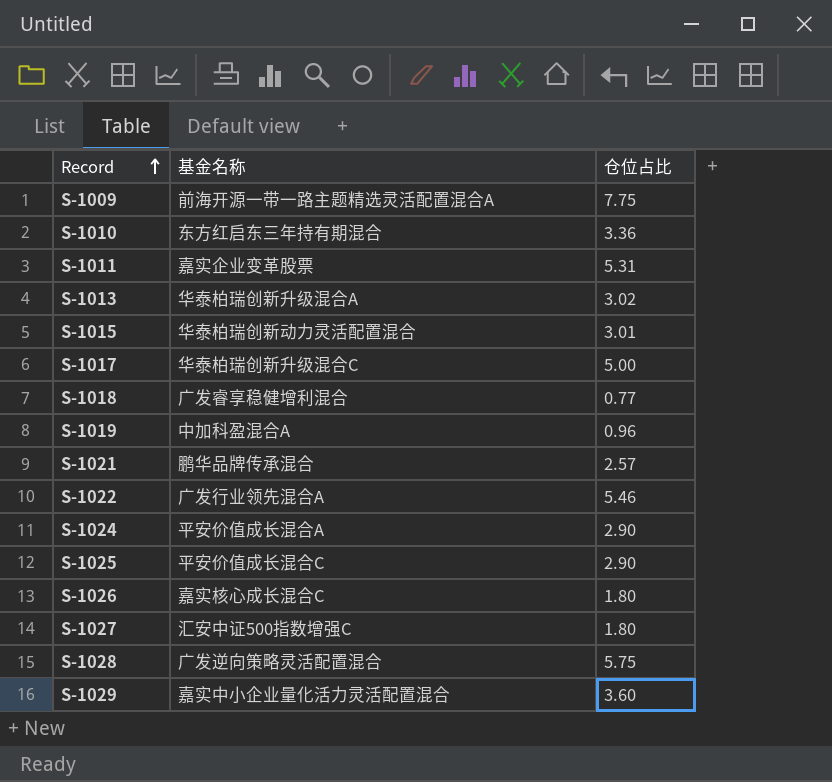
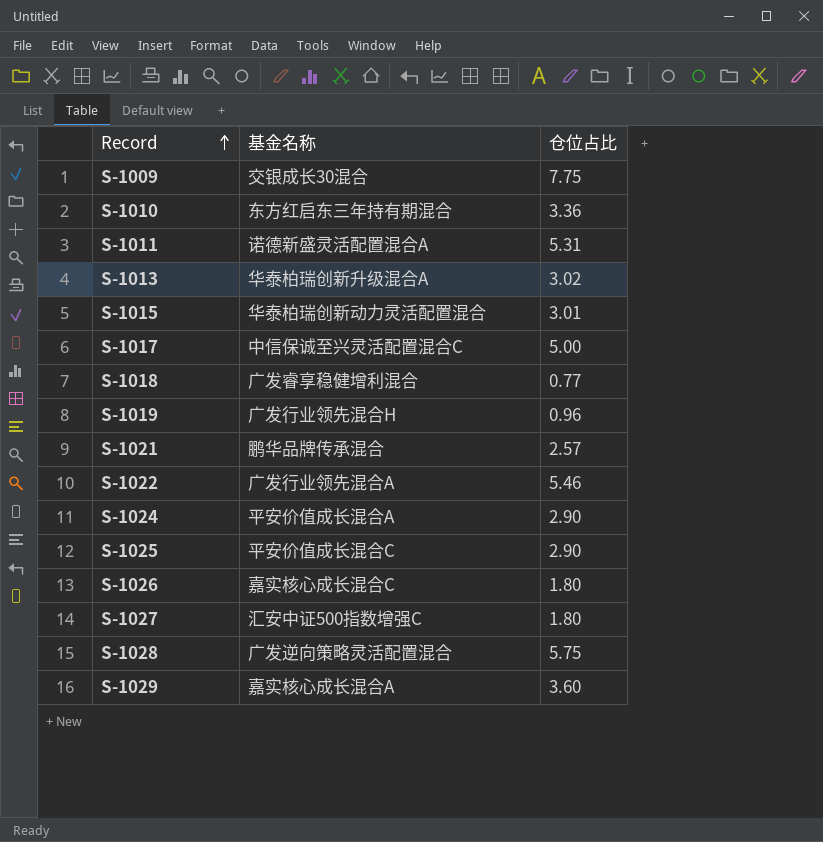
S-1009 | 基金名称: 前海开源一带一路主题精选灵活配置混合A -> 交银成长30混合
S-1011 | 基金名称: 嘉实企业变革股票 -> 诺德新盛灵活配置混合A
S-1017 | 基金名称: 华泰柏瑞创新升级混合C -> 中信保诚至兴灵活配置混合C
S-1019 | 基金名称: 中加科盈混合A -> 广发行业领先混合H
S-1029 | 基金名称: 嘉实中小企业量化活力灵活配置混合 -> 嘉实核心成长混合A

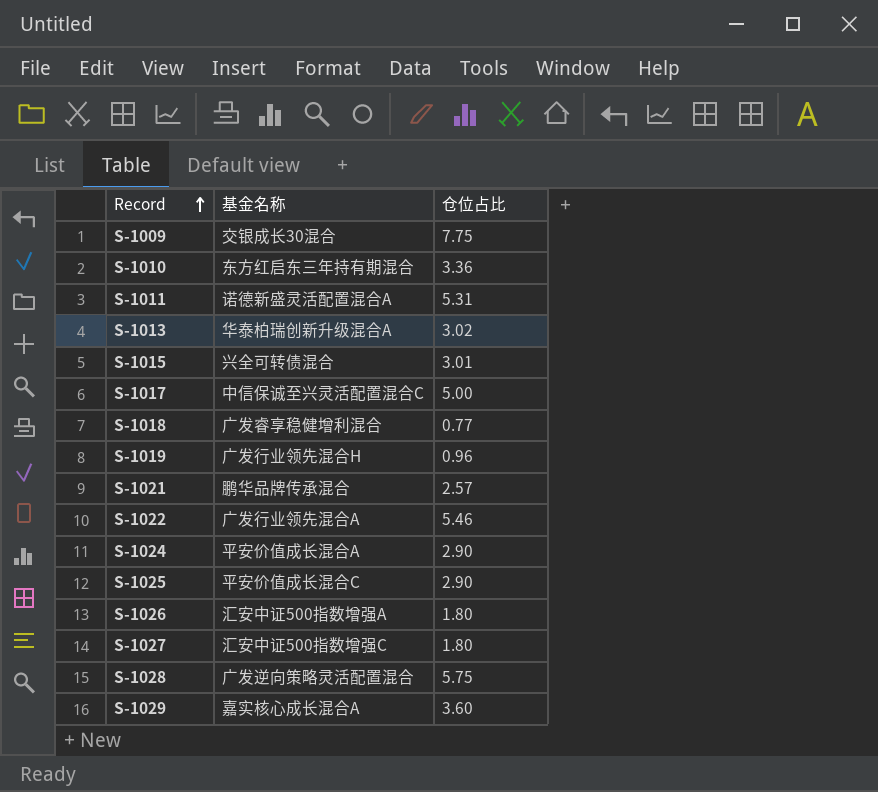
S-1015 | 基金名称: 华泰柏瑞创新动力灵活配置混合 -> 兴全可转债混合
S-1026 | 基金名称: 嘉实核心成长混合C -> 汇安中证500指数增强A

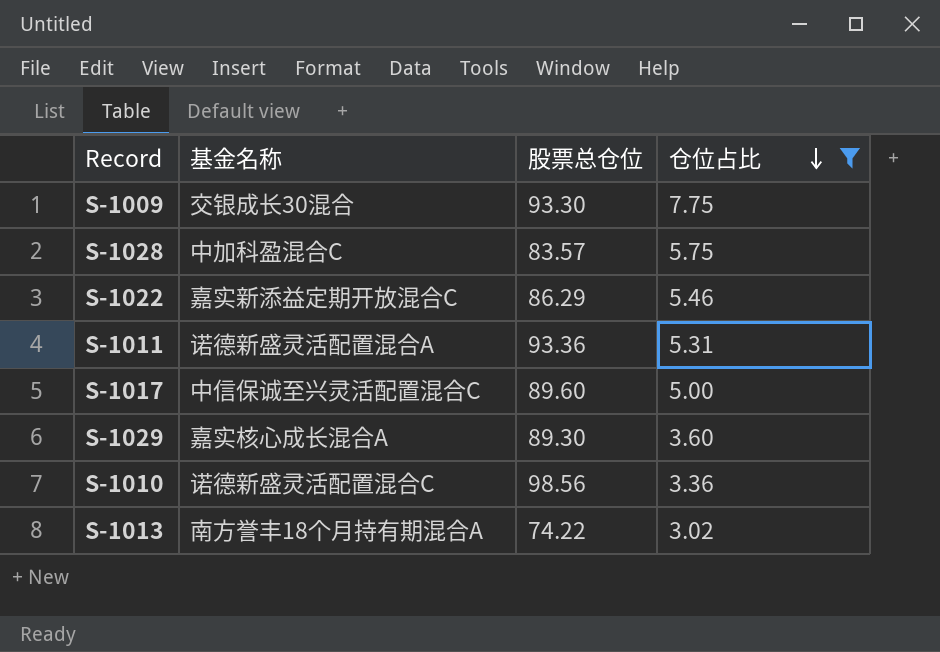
filter: none -> 仓位占比 >= 3.02
row order: Record ascending -> 仓位占比 descending
column 股票总仓位 | position: none -> 3
S-1028 | 基金名称: 广发逆向策略灵活配置混合 -> 中加科盈混合C
S-1022 | 基金名称: 广发行业领先混合A -> 嘉实新添益定期开放混合C
S-1010 | 基金名称: 东方红启东三年持有期混合 -> 诺德新盛灵活配置混合C
S-1013 | 基金名称: 华泰柏瑞创新升级混合A -> 南方誉丰18个月持有期混合A

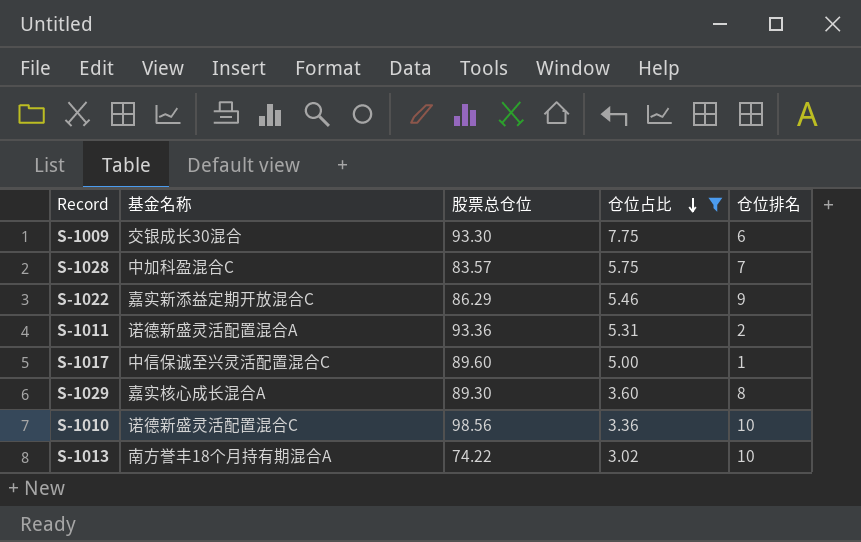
column 仓位排名 | position: none -> 5

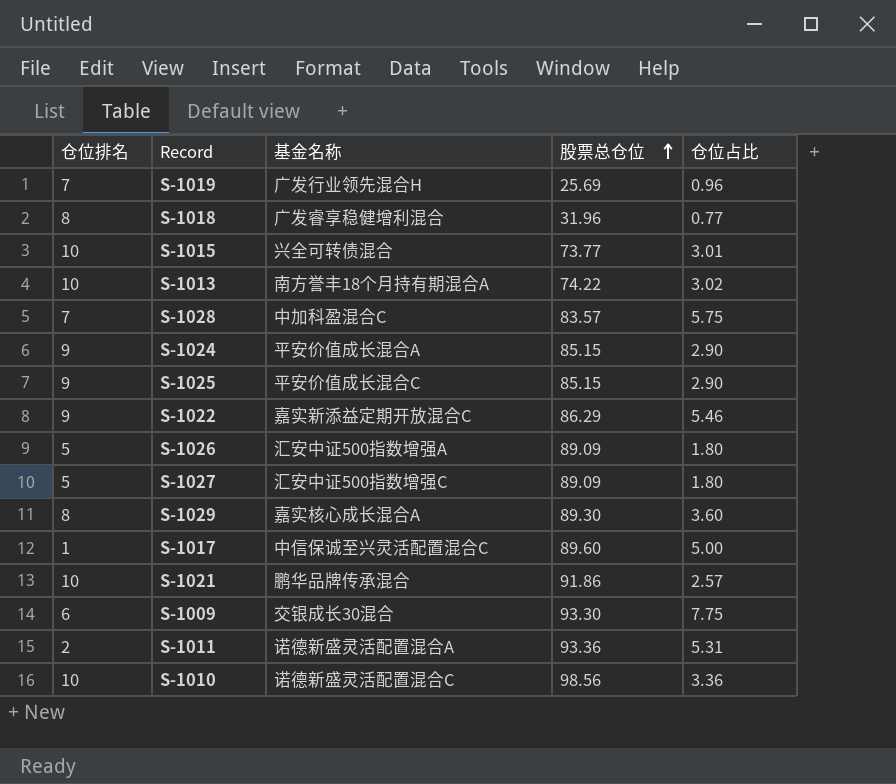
filter: 仓位占比 >= 3.02 -> none
row order: 仓位占比 descending -> 股票总仓位 ascending
column 仓位排名 | position: 5 -> 1

